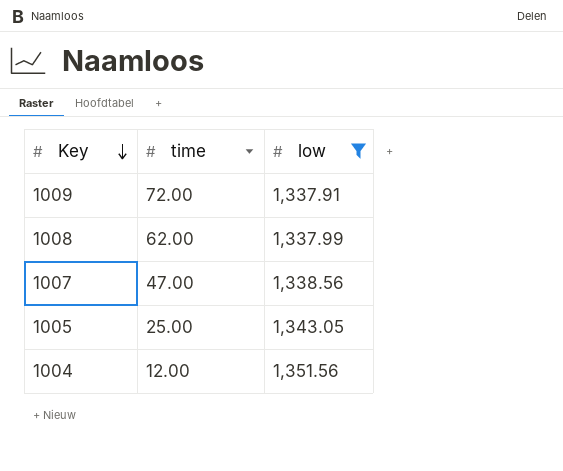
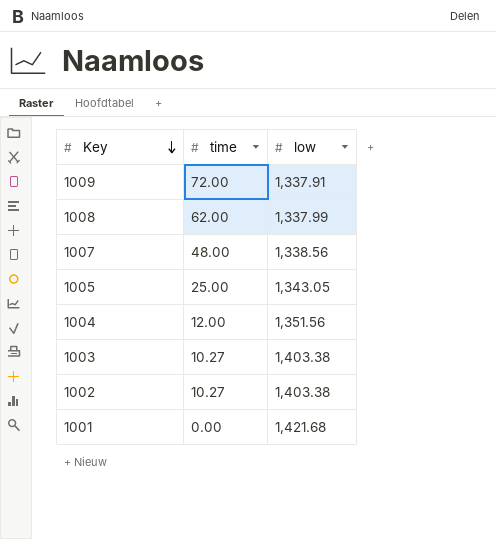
filter: low <= 1,351.56 -> none
1007 | time: 47.00 -> 48.00

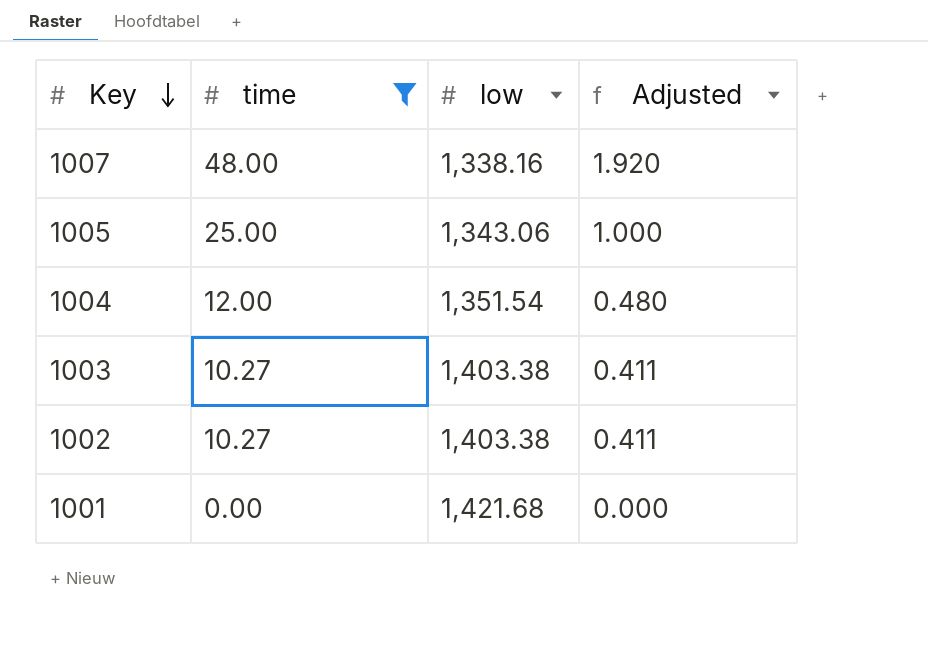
filter: none -> time <= 48.00
column Adjusted | formula: none -> [time] * 0.04
1007 | low: 1,338.56 -> 1,338.16
1005 | low: 1,343.05 -> 1,343.06
1004 | low: 1,351.56 -> 1,351.54

